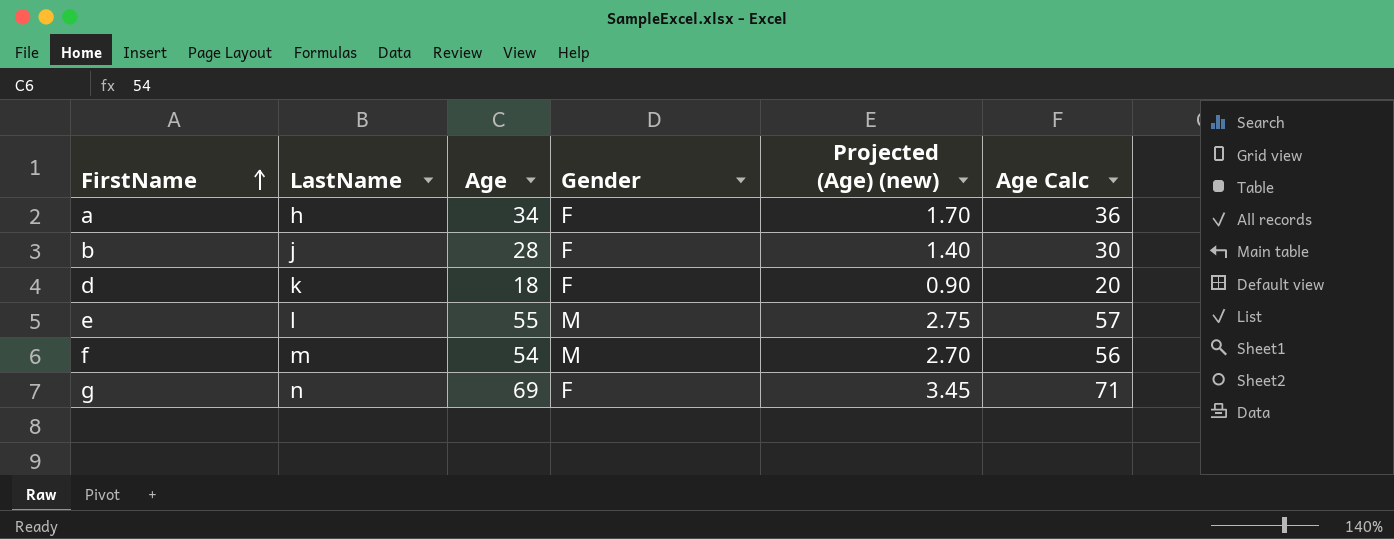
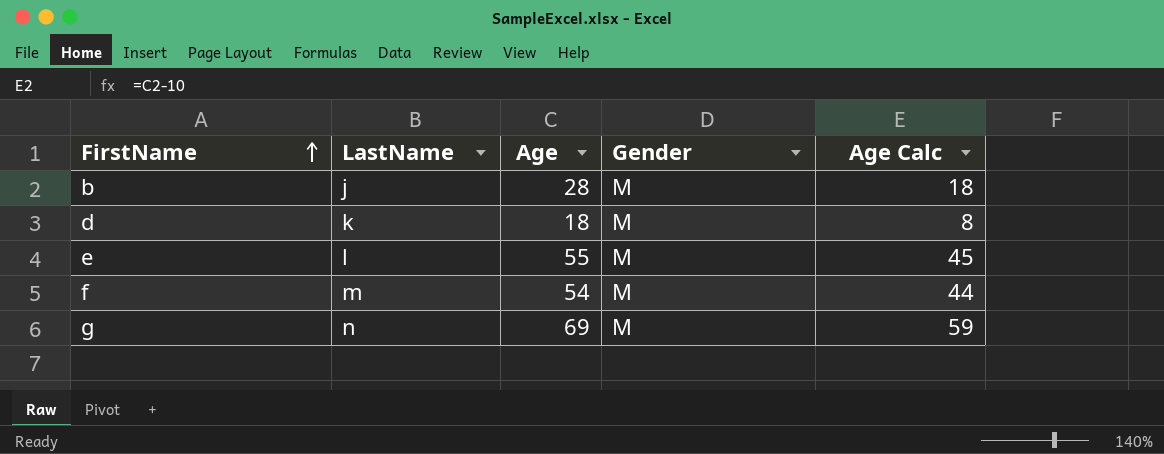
column Projected (Age) (new) | formula: [Age] * 0.05 -> none
column Age Calc | formula: [Age] + 2 -> [Age] - 10
row a: h | 34 | F | 1.70 | 36 -> none
b | Gender: F -> M
d | Gender: F -> M
g | Gender: F -> M

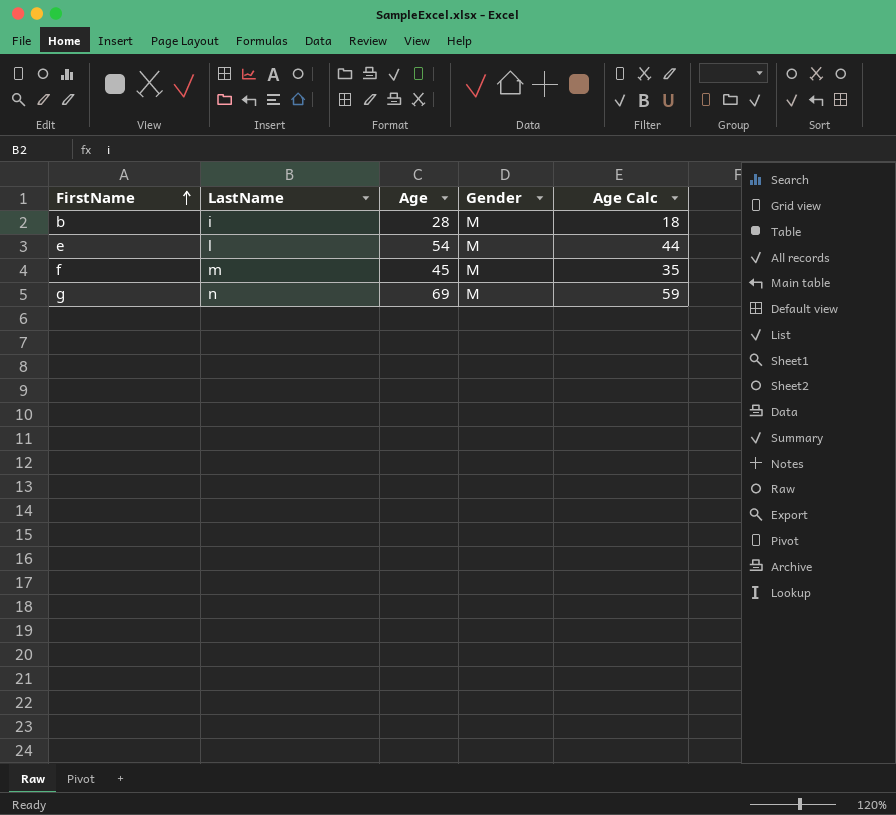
row d: k | 18 | M | 8 -> none
b | LastName: j -> i
e | Age: 55 -> 54
e | Age Calc: 45 -> 44
f | Age: 54 -> 45
f | Age Calc: 44 -> 35

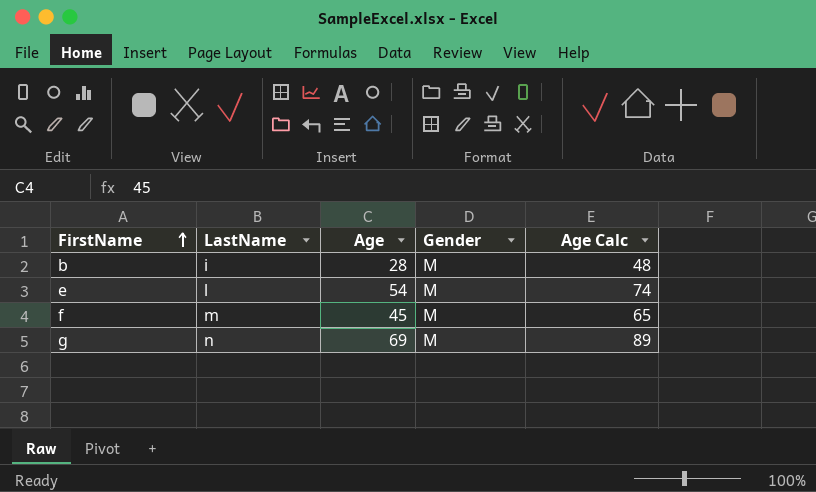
column Age Calc | formula: [Age] - 10 -> [Age] + 20

